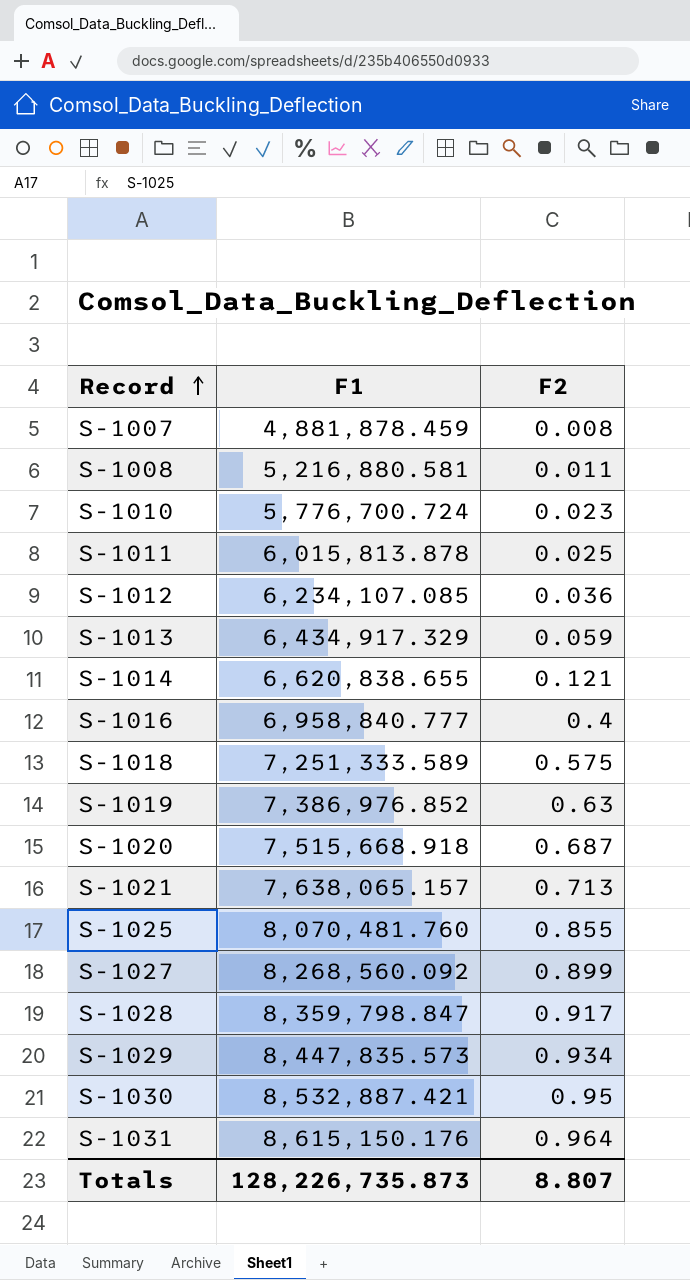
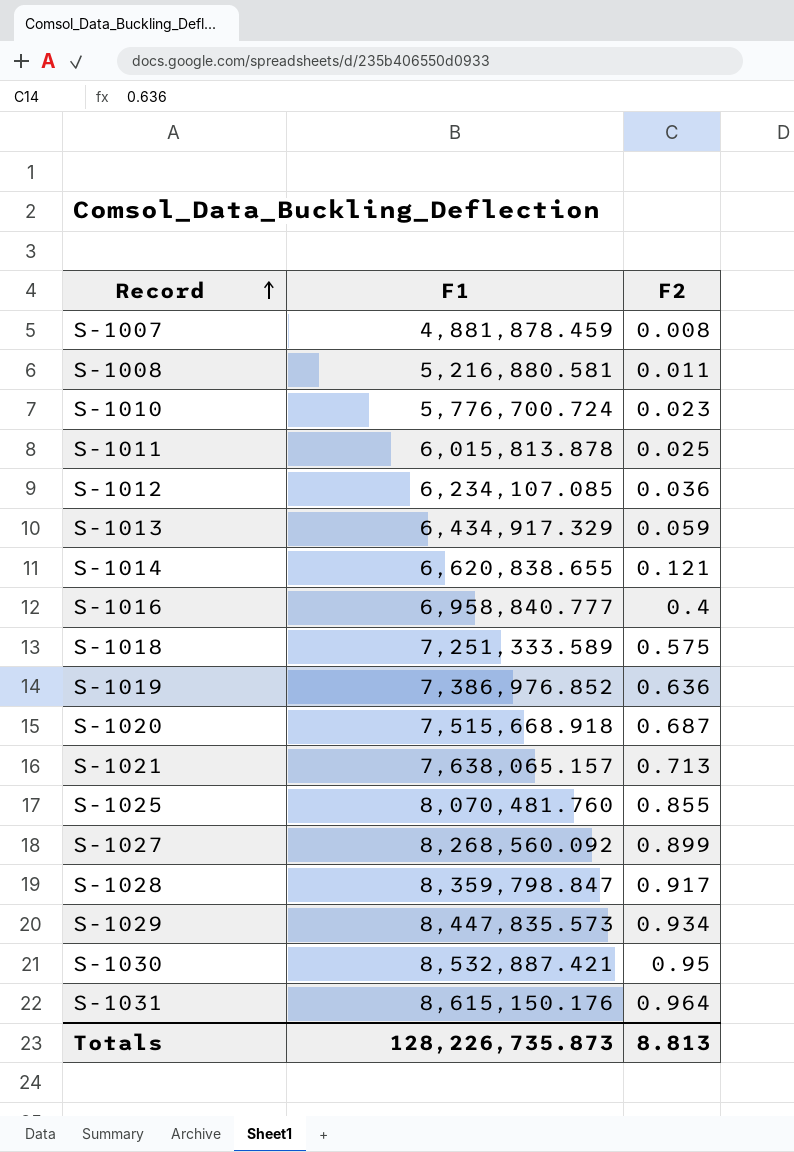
S-1019 | F2: 0.63 -> 0.636
Totals | F2: 8.807 -> 8.813

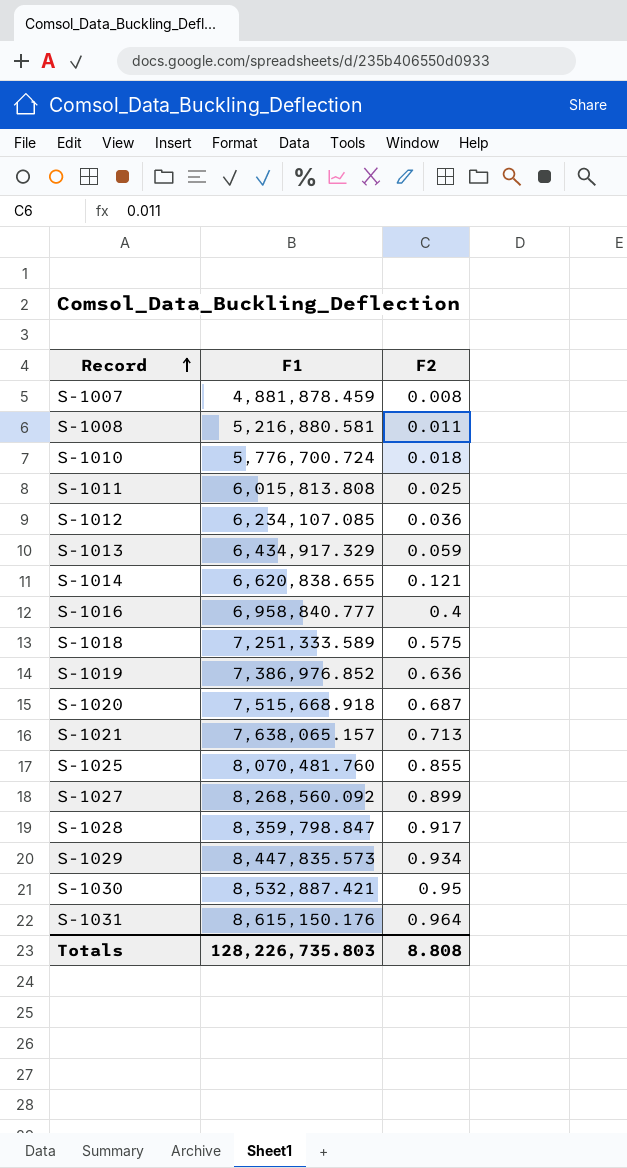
S-1010 | F2: 0.023 -> 0.018
S-1011 | F1: 6,015,813.878 -> 6,015,813.808
Totals | F1: 128,226,735.873 -> 128,226,735.803
Totals | F2: 8.813 -> 8.808

